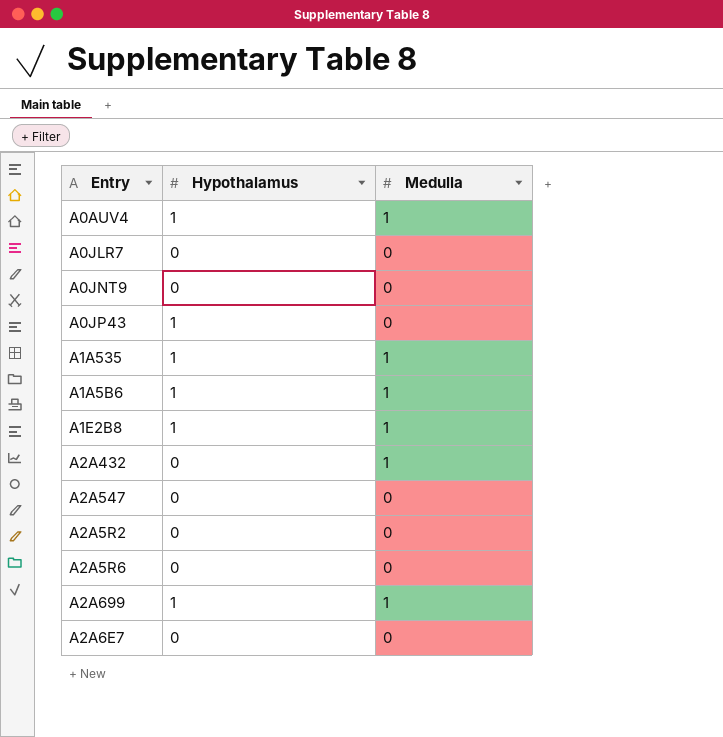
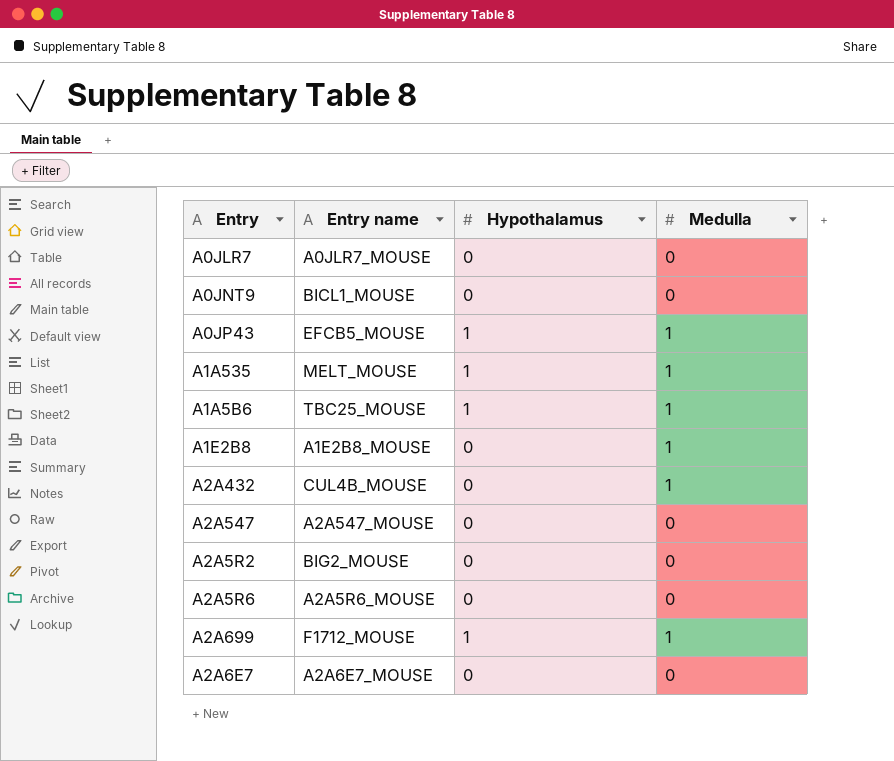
column Entry name | position: none -> 2
row A0AUV4: 1 | 1 -> none
A0JP43 | Medulla: 0 -> 1
A1E2B8 | Hypothalamus: 1 -> 0

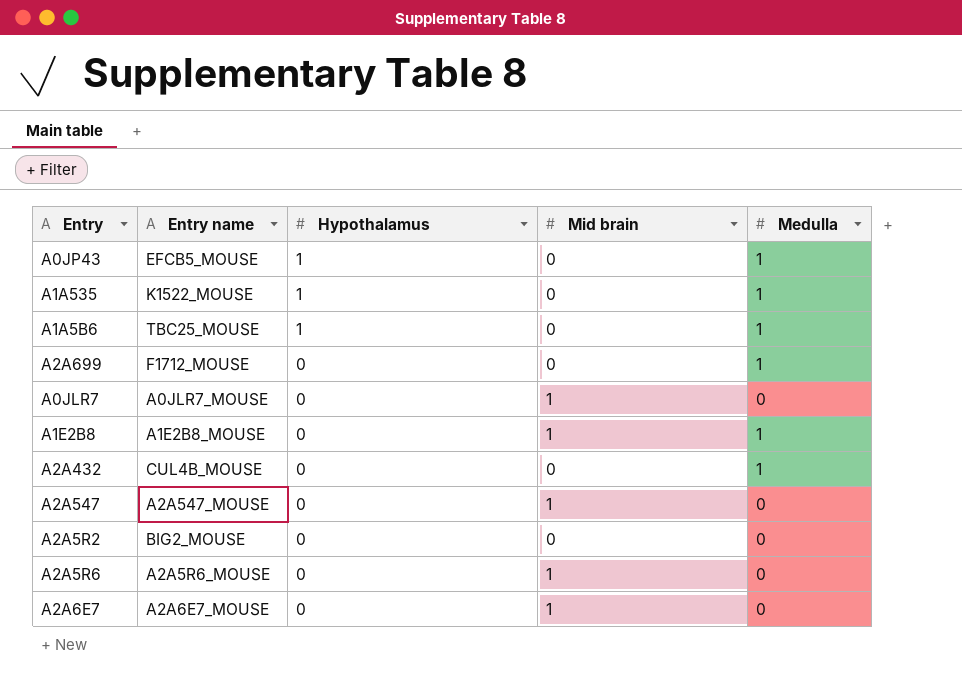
row order: none -> Hypothalamus descending
column Mid brain | position: none -> 4
row A0JNT9: BICL1_MOUSE | 0 | 0 -> none
A1A535 | Entry name: MELT_MOUSE -> K1522_MOUSE
A2A699 | Hypothalamus: 1 -> 0

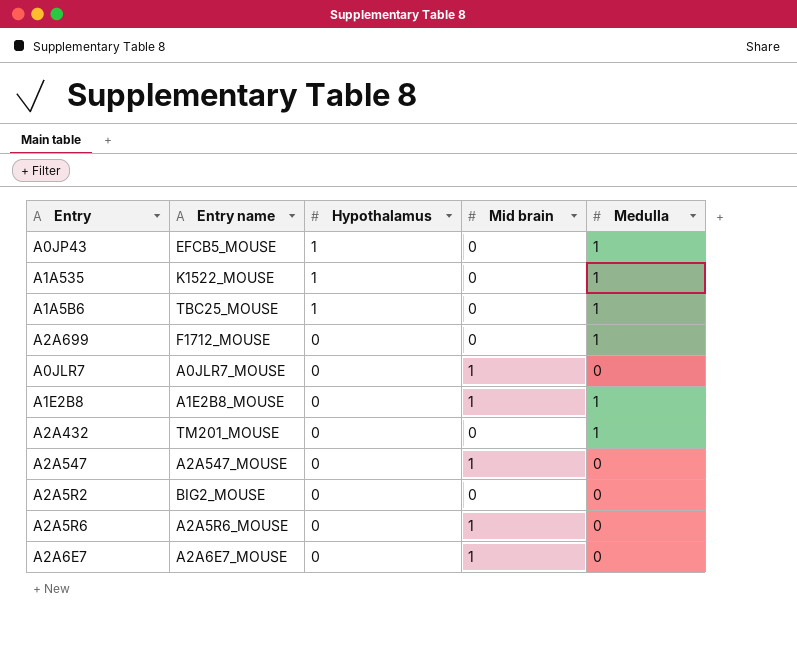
A2A432 | Entry name: CUL4B_MOUSE -> TM201_MOUSE

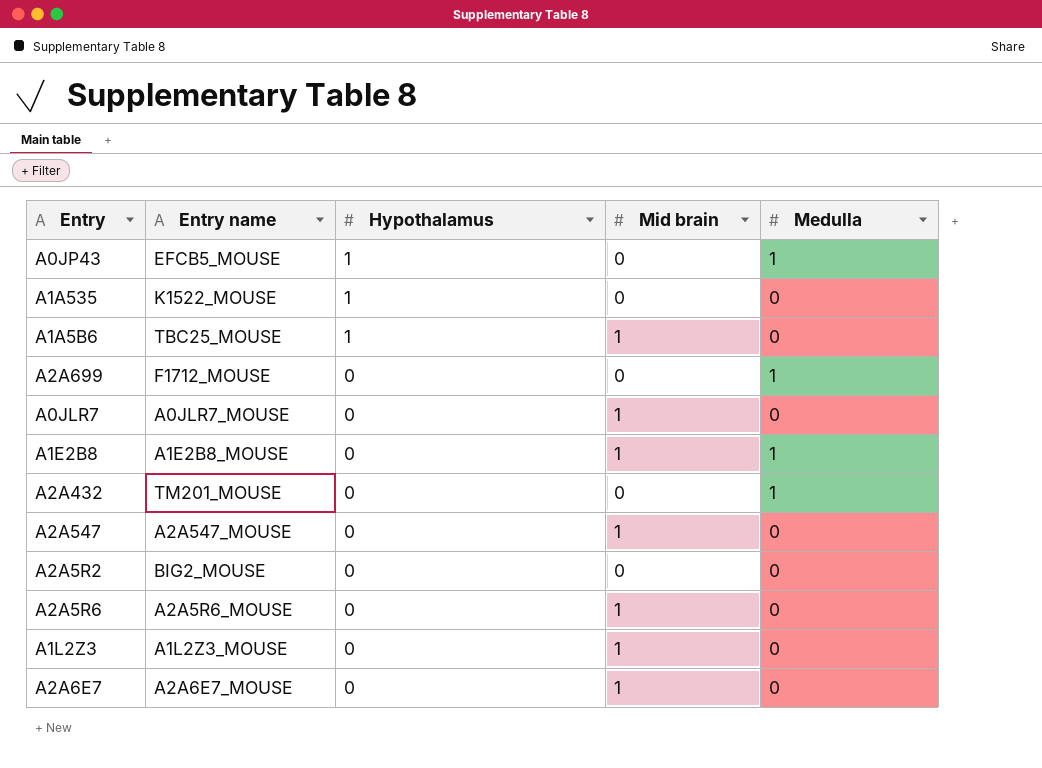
A1A535 | Medulla: 1 -> 0
A1A5B6 | Mid brain: 0 -> 1
A1A5B6 | Medulla: 1 -> 0
row A1L2Z3: none -> A1L2Z3_MOUSE | 0 | 1 | 0

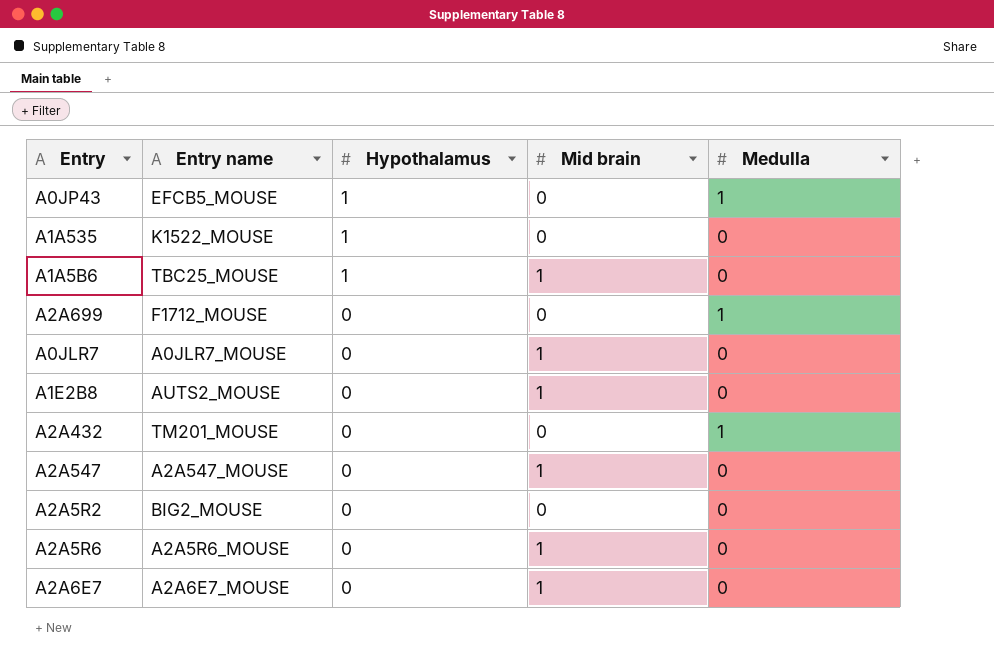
row A1L2Z3: A1L2Z3_MOUSE | 0 | 1 | 0 -> none
A1E2B8 | Entry name: A1E2B8_MOUSE -> AUTS2_MOUSE
A1E2B8 | Medulla: 1 -> 0

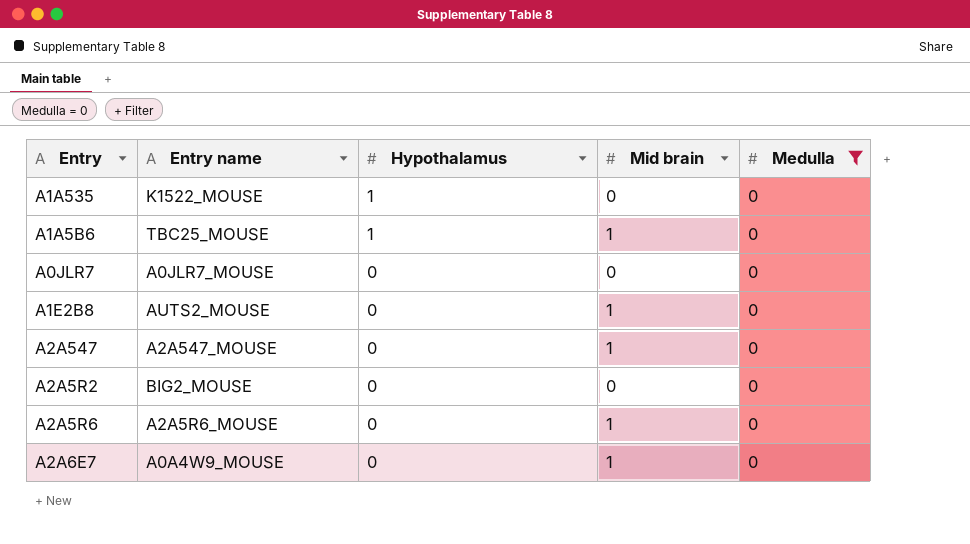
filter: none -> Medulla = 0
A0JLR7 | Mid brain: 1 -> 0
A2A6E7 | Entry name: A2A6E7_MOUSE -> A0A4W9_MOUSE

